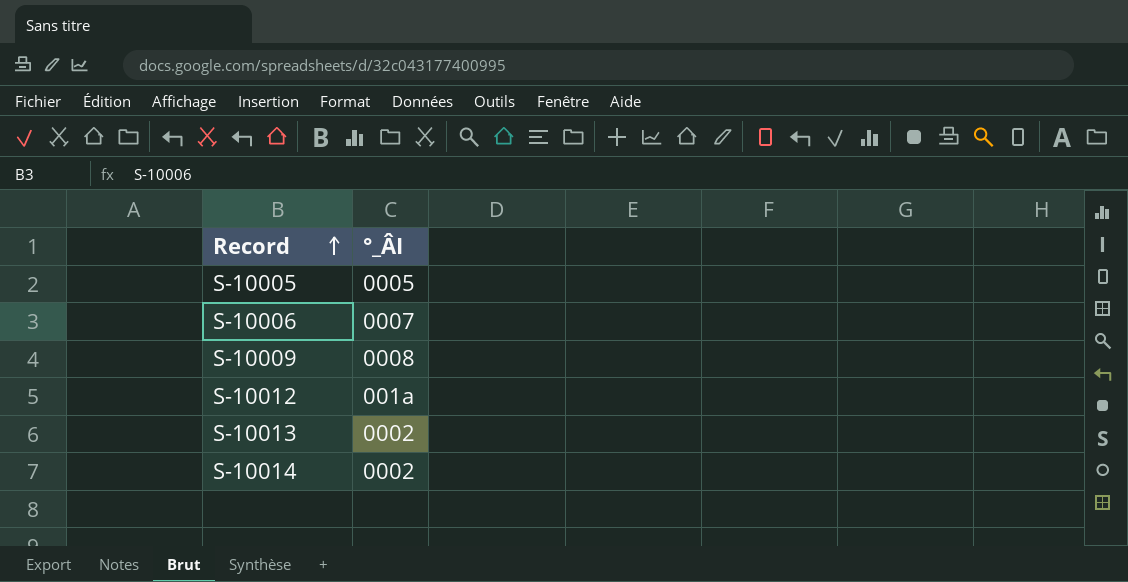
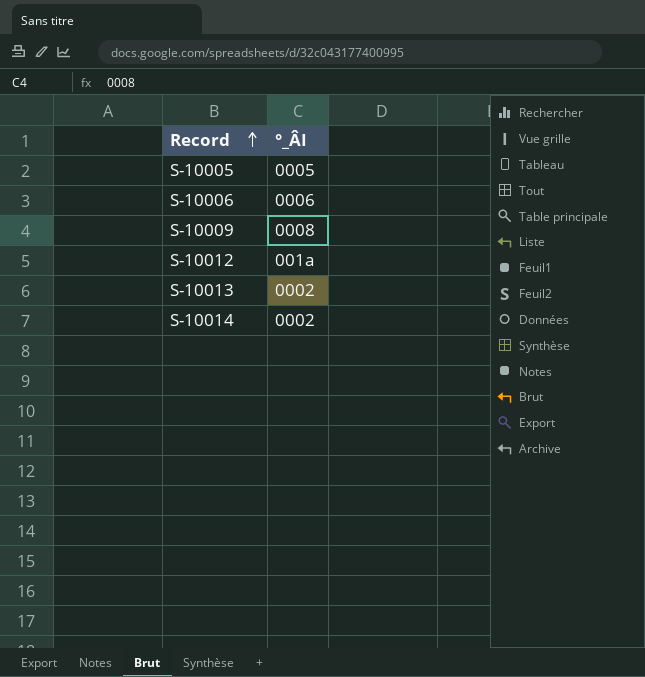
S-10006 | °_ÂI: 0007 -> 0006

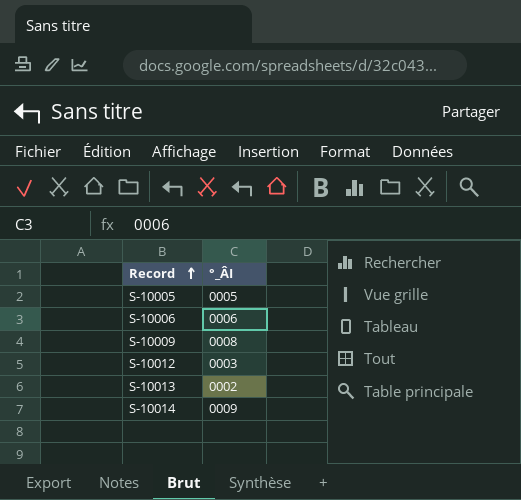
S-10012 | °_ÂI: 001a -> 0003
S-10014 | °_ÂI: 0002 -> 0009

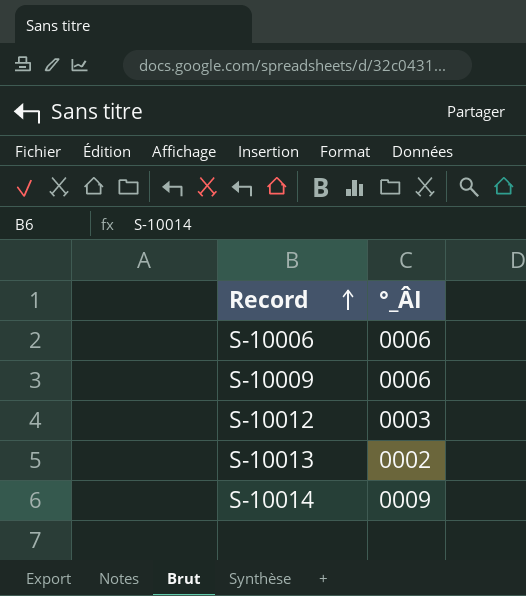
row S-10005: 0005 -> none
S-10009 | °_ÂI: 0008 -> 0006

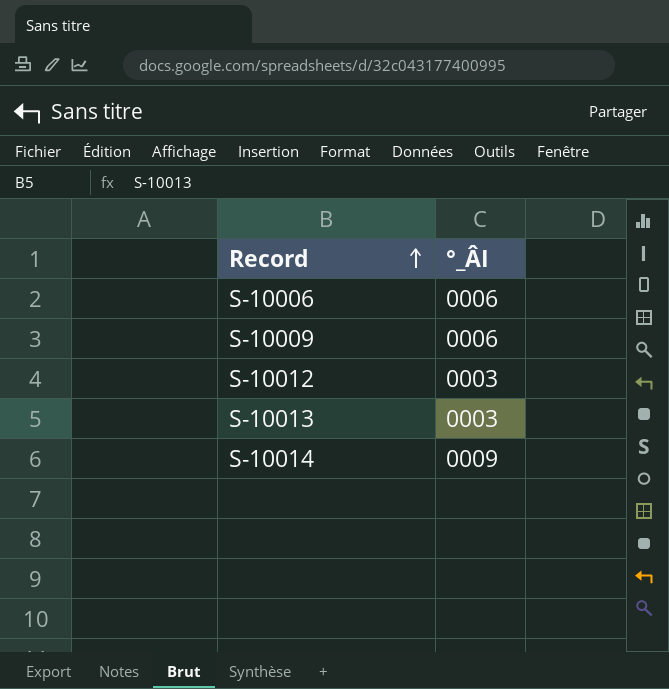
S-10013 | °_ÂI: 0002 -> 0003

